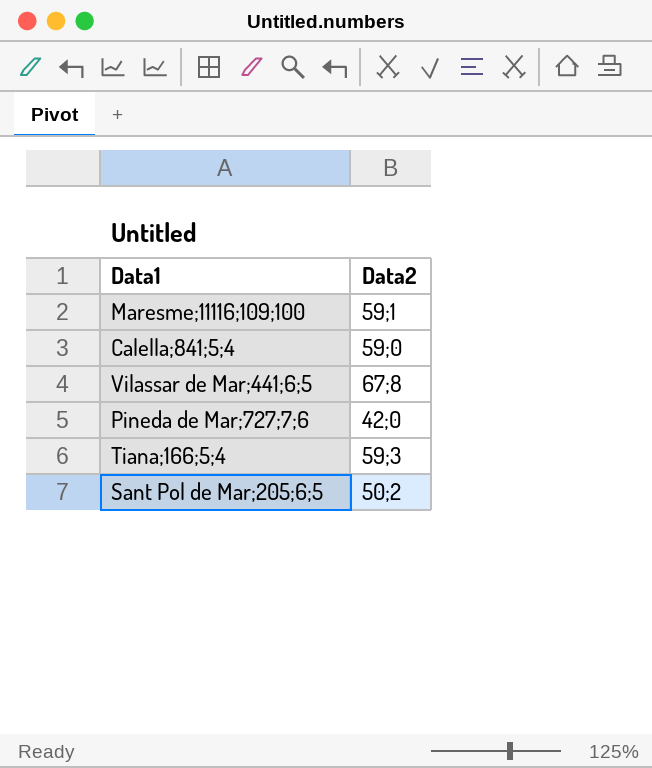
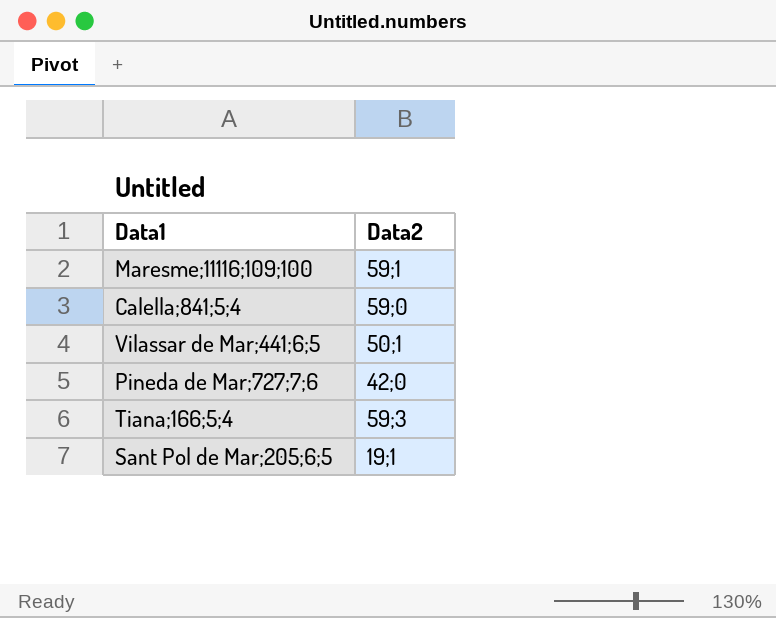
Vilassar de Mar;441;6;5 | Data2: 67;8 -> 50;1
Sant Pol de Mar;205;6;5 | Data2: 50;2 -> 19;1

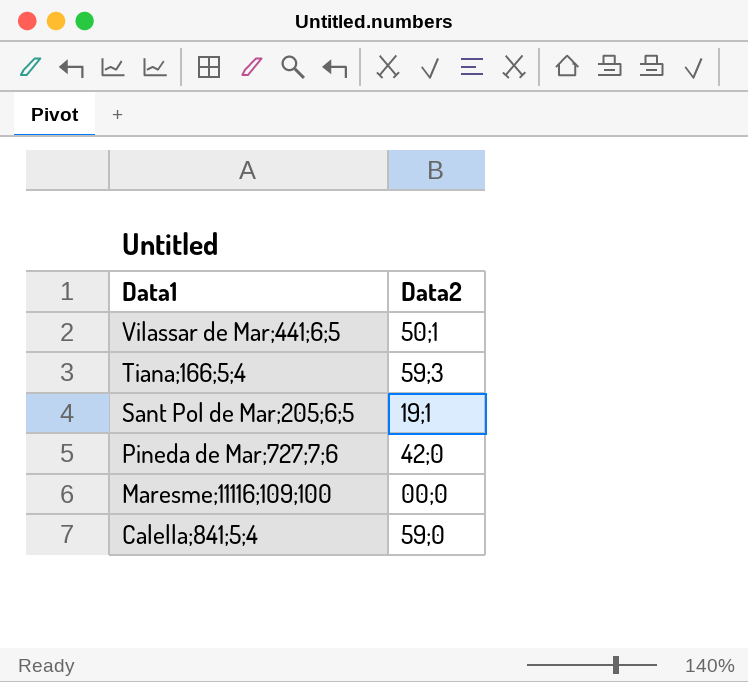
row order: none -> Data1 descending
Maresme;11116;109;100 | Data2: 59;1 -> 00;0

